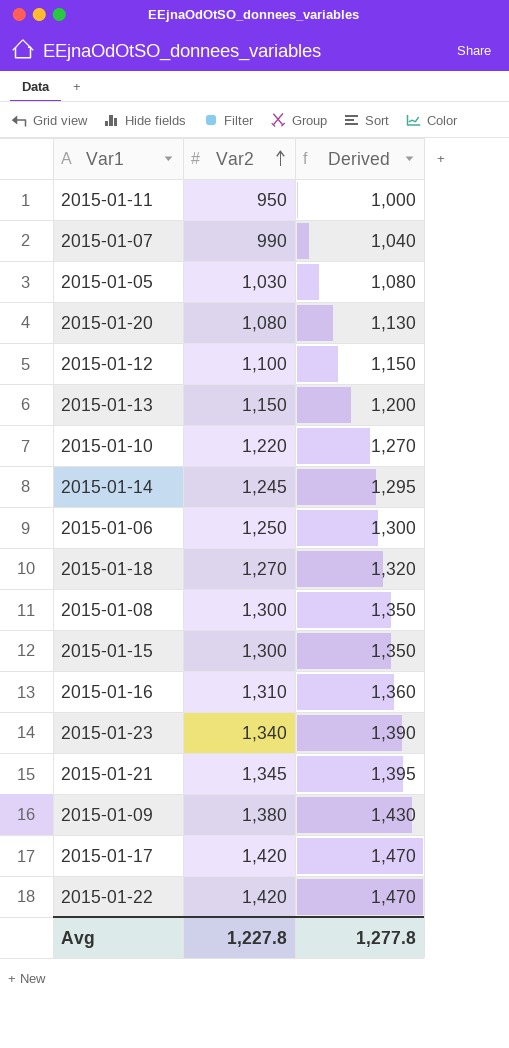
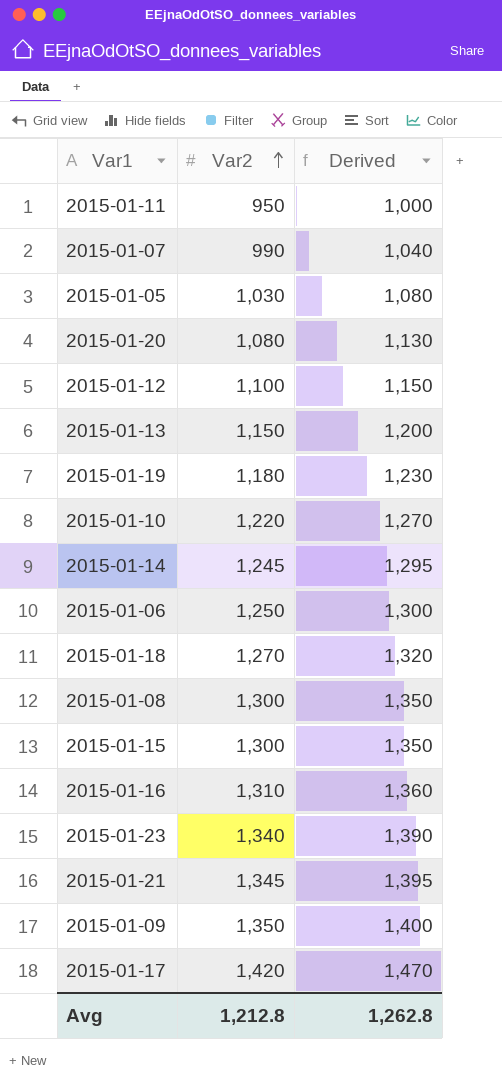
row 2015-01-22: 1,420 | 1,470 -> none
row 2015-01-19: none -> 1,180 | 1,230
2015-01-09 | Var2: 1,380 -> 1,350
2015-01-09 | Derived: 1,430 -> 1,400
Avg | Var2: 1,227.8 -> 1,212.8
Avg | Derived: 1,277.8 -> 1,262.8

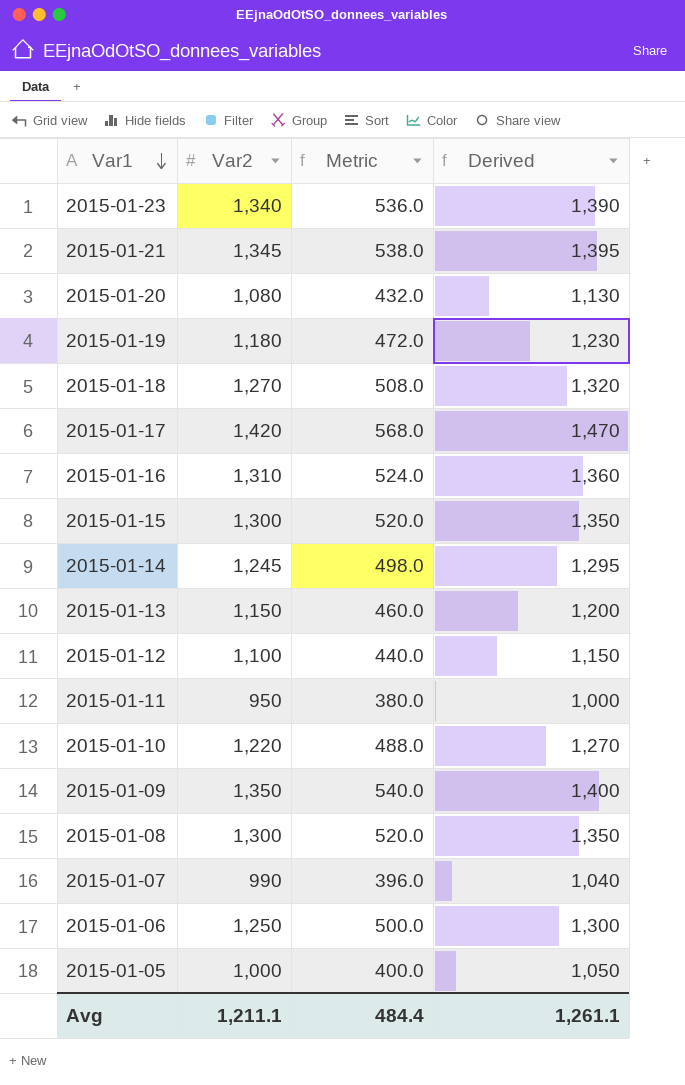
row order: Var2 ascending -> Var1 descending
column Metric | formula: none -> [Var2] * 0.4
2015-01-05 | Var2: 1,030 -> 1,000
2015-01-05 | Derived: 1,080 -> 1,050
Avg | Var2: 1,212.8 -> 1,211.1
Avg | Derived: 1,262.8 -> 1,261.1

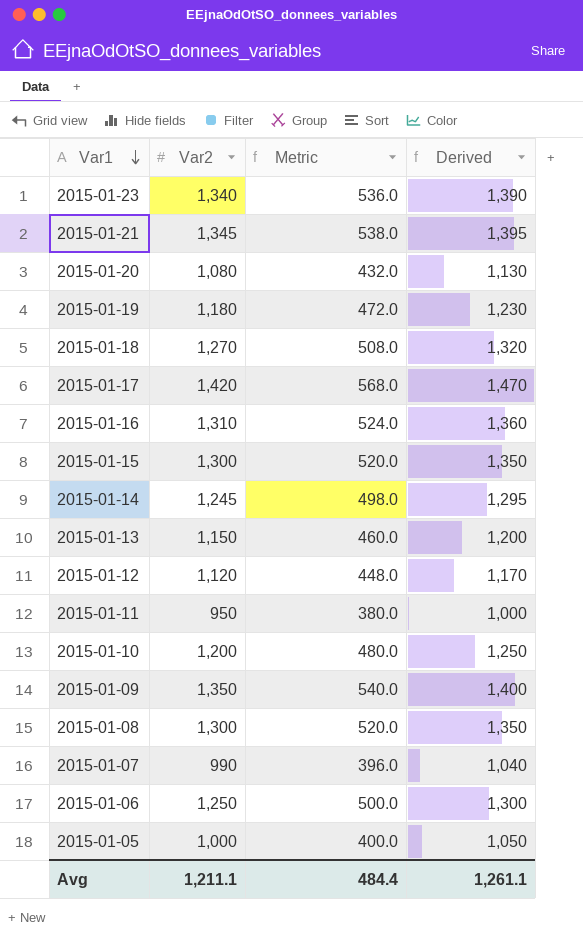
2015-01-12 | Var2: 1,100 -> 1,120
2015-01-12 | Metric: 440.0 -> 448.0
2015-01-12 | Derived: 1,150 -> 1,170
2015-01-10 | Var2: 1,220 -> 1,200
2015-01-10 | Metric: 488.0 -> 480.0
2015-01-10 | Derived: 1,270 -> 1,250

